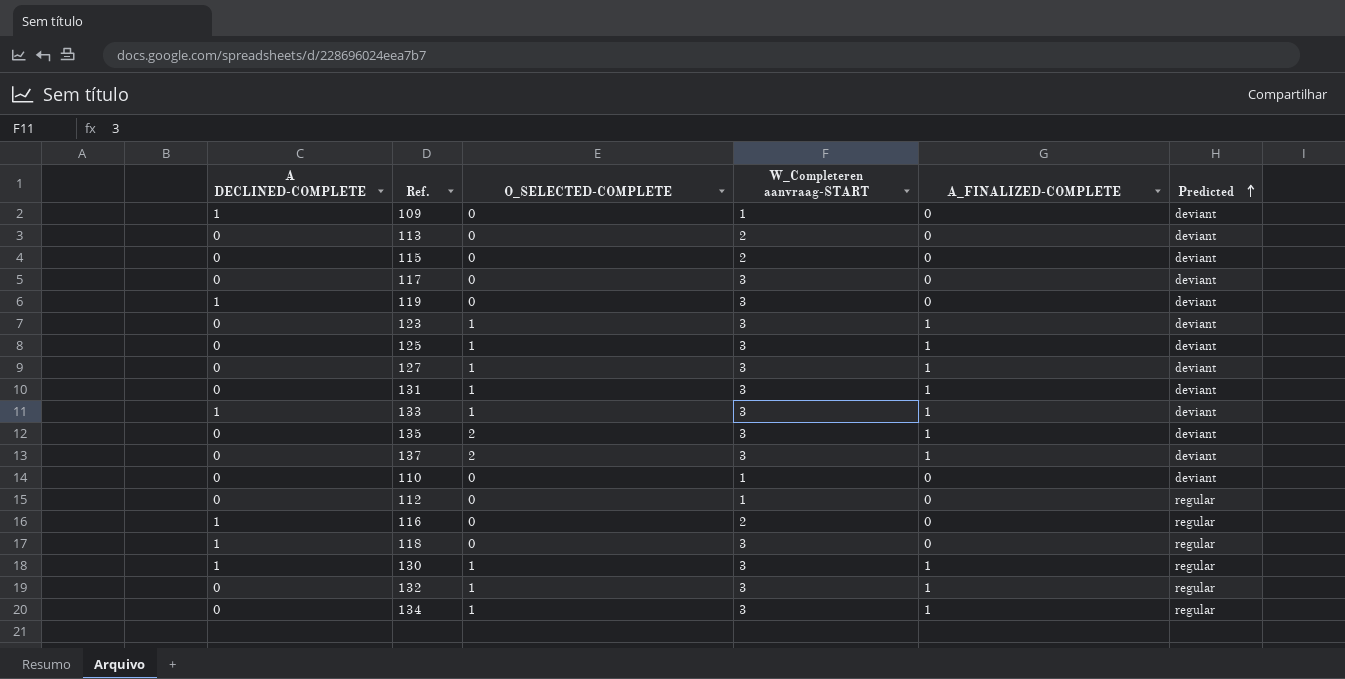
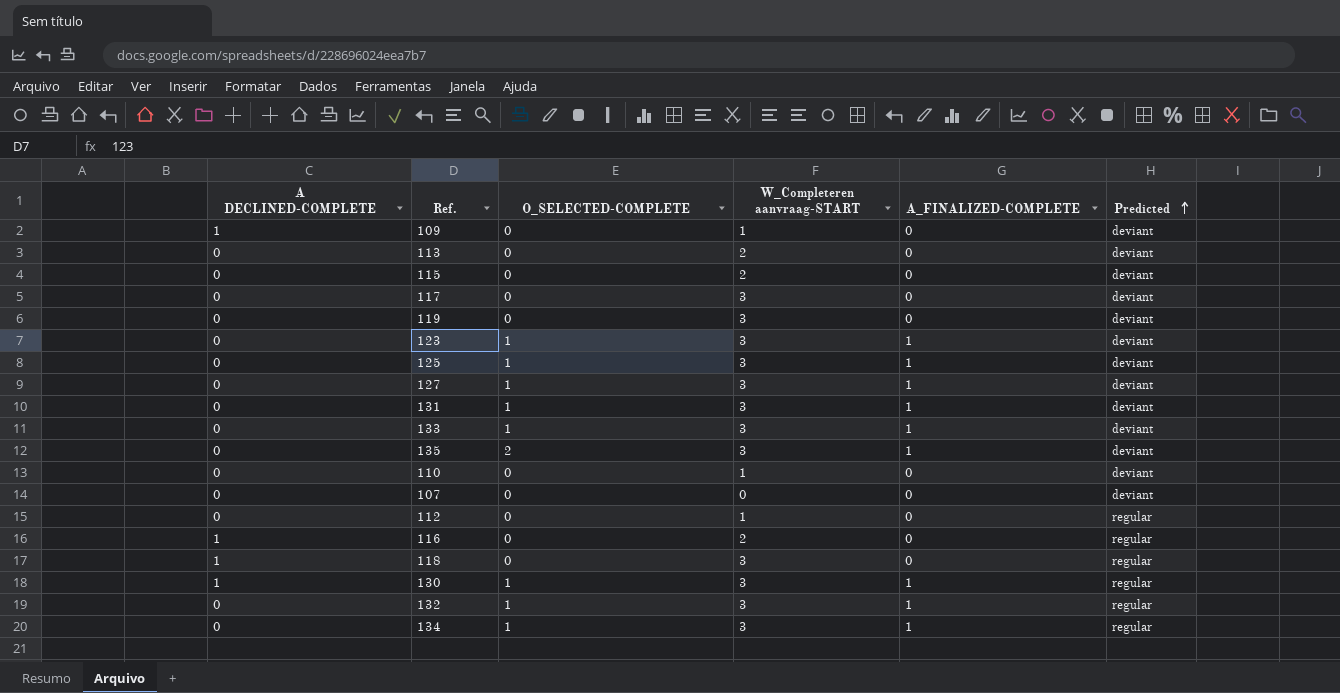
row 137: 0 | 2 | 3 | 1 | deviant -> none
119 | A DECLINED-COMPLETE: 1 -> 0
133 | A DECLINED-COMPLETE: 1 -> 0
row 107: none -> 0 | 0 | 0 | 0 | deviant

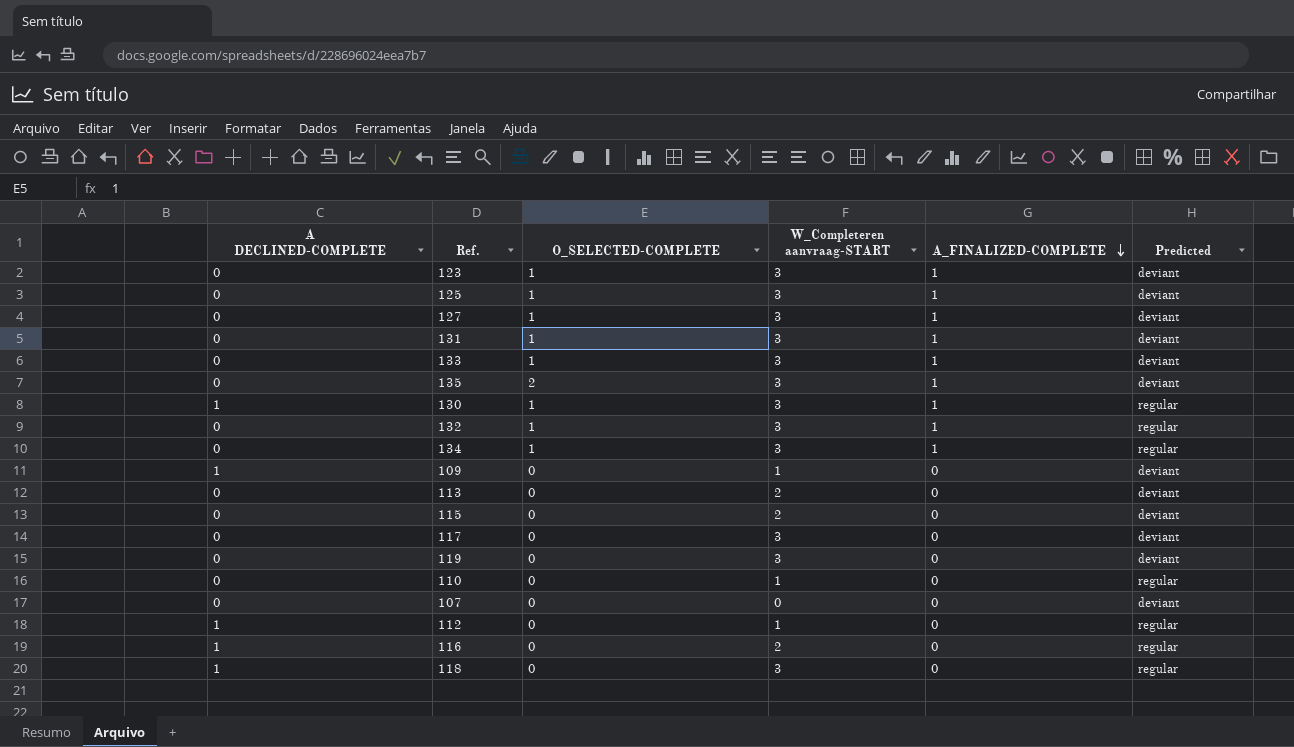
row order: Predicted ascending -> A_FINALIZED-COMPLETE descending
110 | Predicted: deviant -> regular
112 | A DECLINED-COMPLETE: 0 -> 1

